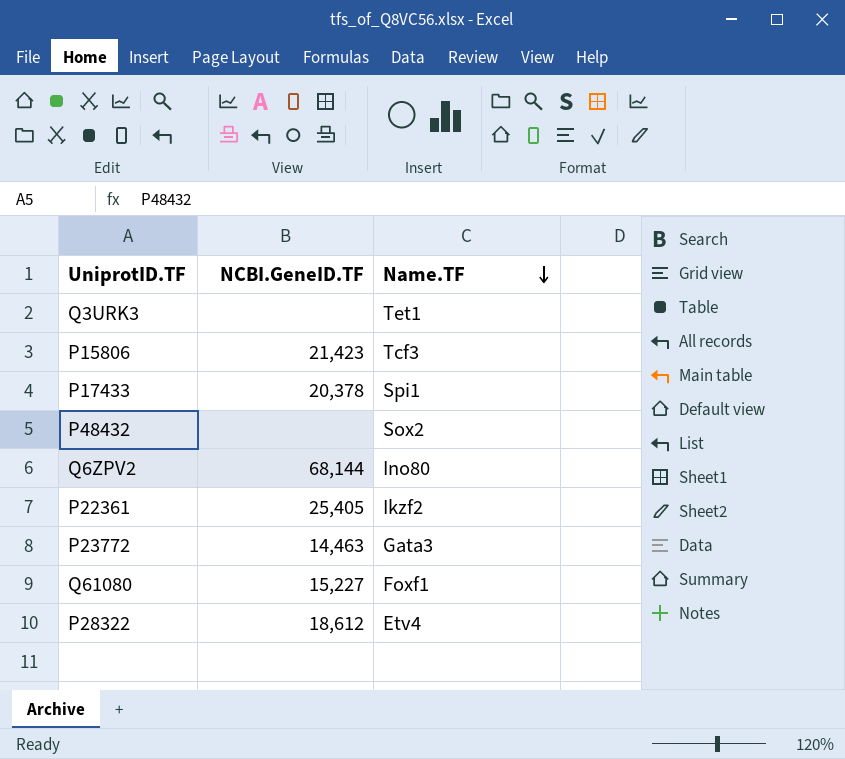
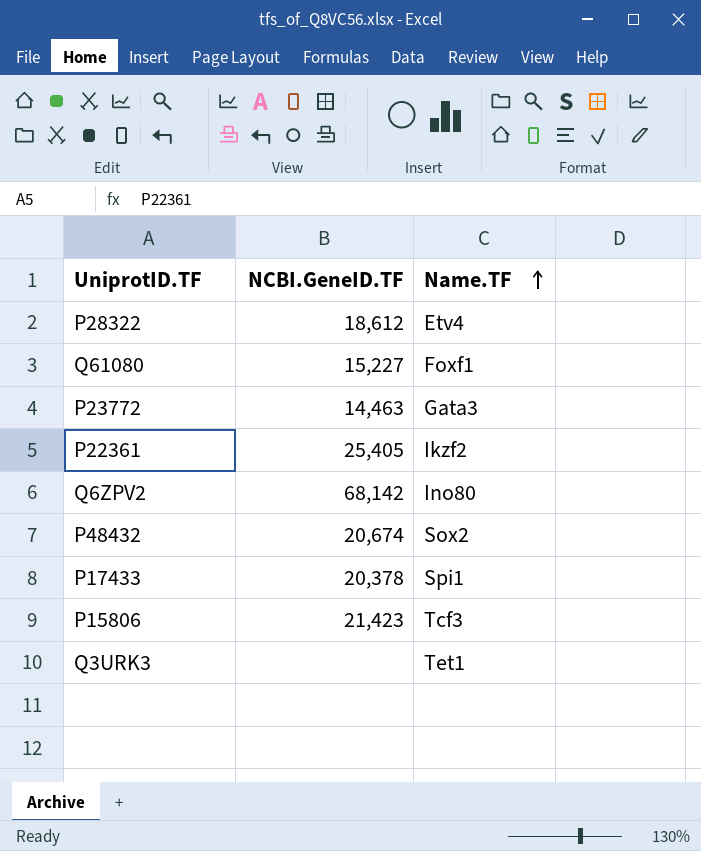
row order: Name.TF descending -> Name.TF ascending
Q6ZPV2 | NCBI.GeneID.TF: 68,144 -> 68,142
P48432 | NCBI.GeneID.TF: none -> 20,674

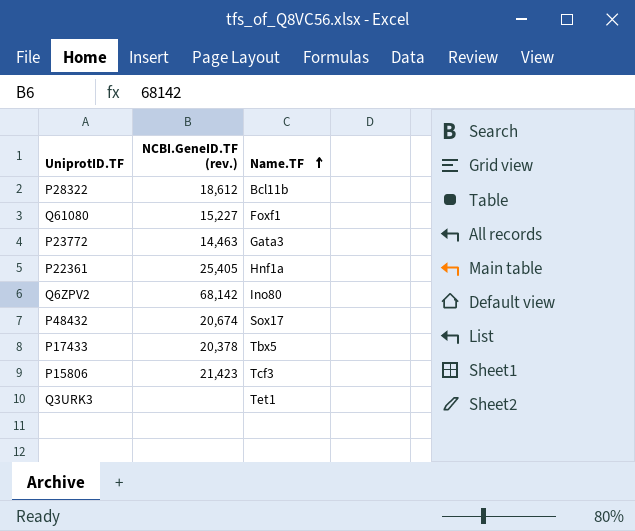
column name: NCBI.GeneID.TF -> NCBI.GeneID.TF (rev.)
P28322 | Name.TF: Etv4 -> Bcl11b
P22361 | Name.TF: Ikzf2 -> Hnf1a
P48432 | Name.TF: Sox2 -> Sox17
P17433 | Name.TF: Spi1 -> Tbx5

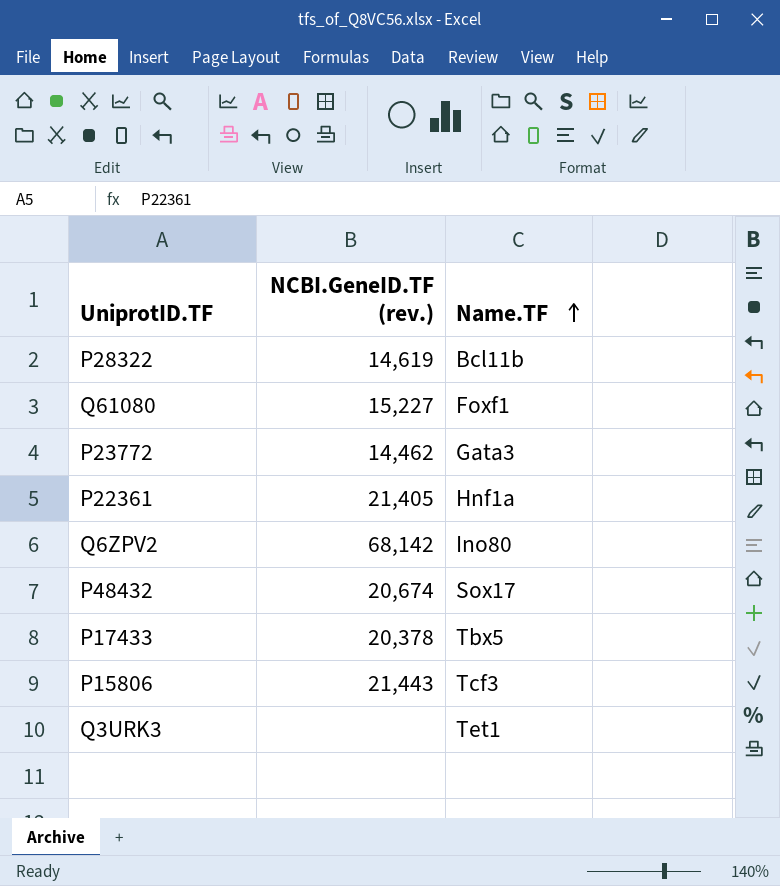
P28322 | NCBI.GeneID.TF (rev.): 18,612 -> 14,619
P23772 | NCBI.GeneID.TF (rev.): 14,463 -> 14,462
P22361 | NCBI.GeneID.TF (rev.): 25,405 -> 21,405
P15806 | NCBI.GeneID.TF (rev.): 21,423 -> 21,443

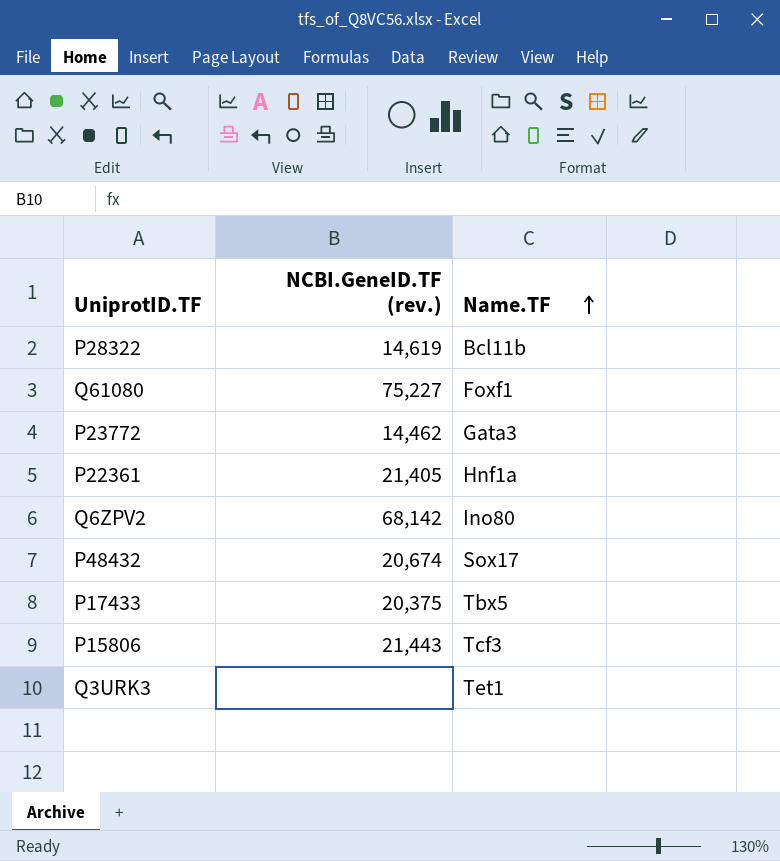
Q61080 | NCBI.GeneID.TF (rev.): 15,227 -> 75,227
P17433 | NCBI.GeneID.TF (rev.): 20,378 -> 20,375

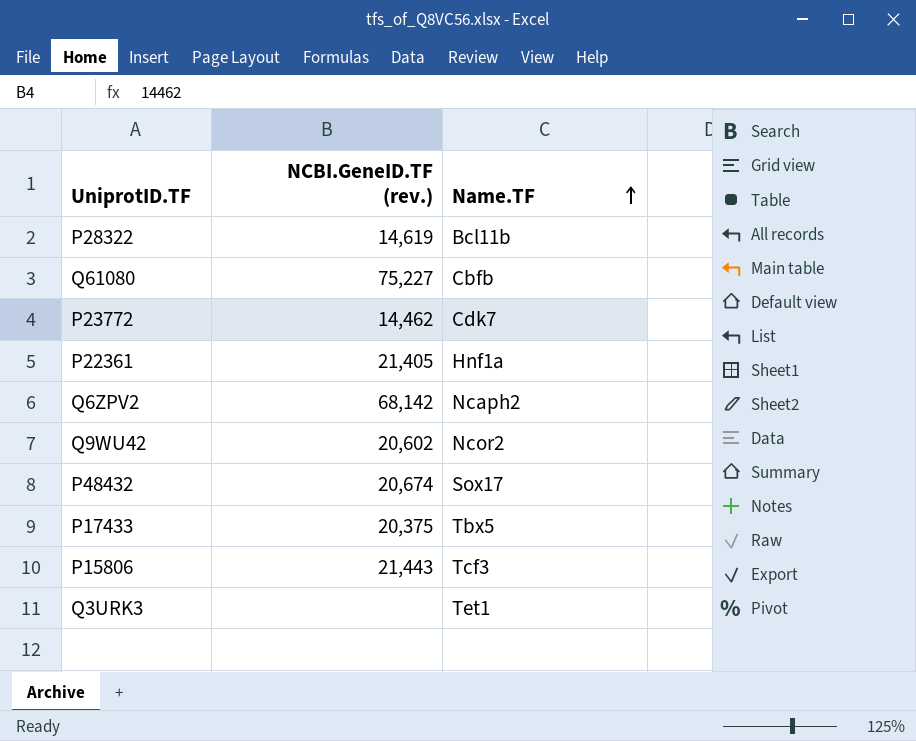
Q61080 | Name.TF: Foxf1 -> Cbfb
P23772 | Name.TF: Gata3 -> Cdk7
Q6ZPV2 | Name.TF: Ino80 -> Ncaph2
row Q9WU42: none -> 20,602 | Ncor2

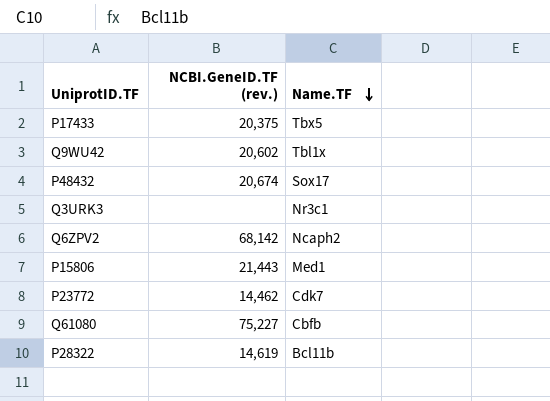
row order: Name.TF ascending -> Name.TF descending
row P22361: 21,405 | Hnf1a -> none
Q9WU42 | Name.TF: Ncor2 -> Tbl1x
Q3URK3 | Name.TF: Tet1 -> Nr3c1
P15806 | Name.TF: Tcf3 -> Med1

